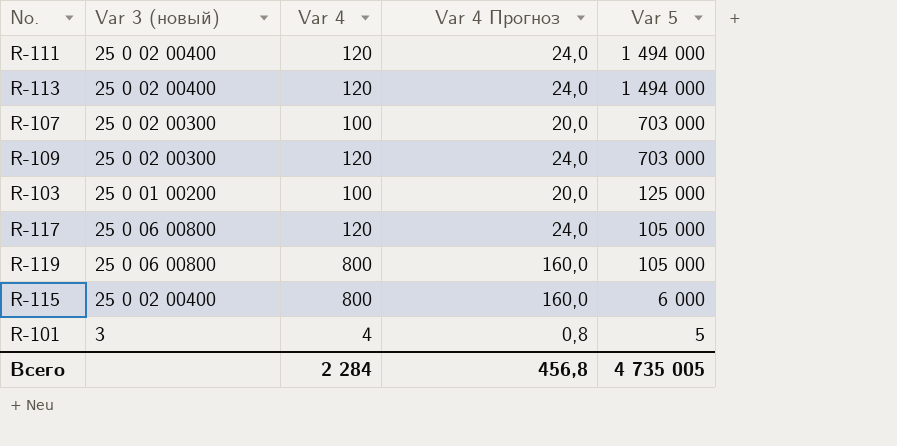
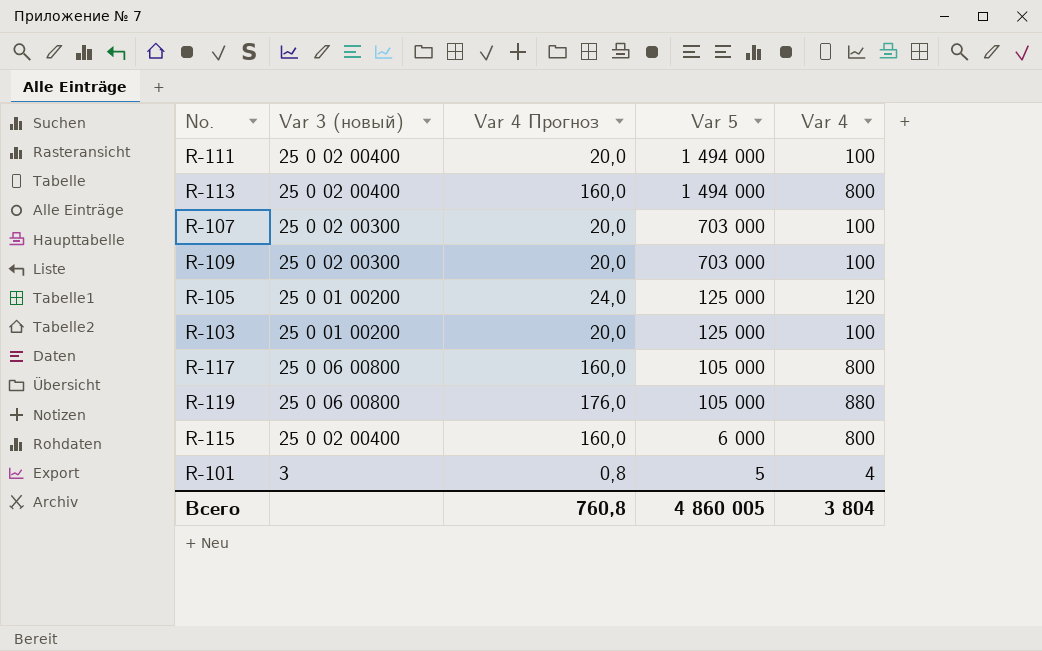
column Var 4 | position: 3 -> 5
R-111 | Var 4 Прогноз: 24,0 -> 20,0
R-111 | Var 4: 120 -> 100
R-113 | Var 4 Прогноз: 24,0 -> 160,0
R-113 | Var 4: 120 -> 800
R-109 | Var 4 Прогноз: 24,0 -> 20,0
R-109 | Var 4: 120 -> 100
row R-105: none -> 25 0 01 00200 | 24,0 | 125 000 | 120
R-117 | Var 4 Прогноз: 24,0 -> 160,0
R-117 | Var 4: 120 -> 800
R-119 | Var 4 Прогноз: 160,0 -> 176,0
R-119 | Var 4: 800 -> 880
Всего | Var 4 Прогноз: 456,8 -> 760,8
Всего | Var 5: 4 735 005 -> 4 860 005
Всего | Var 4: 2 284 -> 3 804

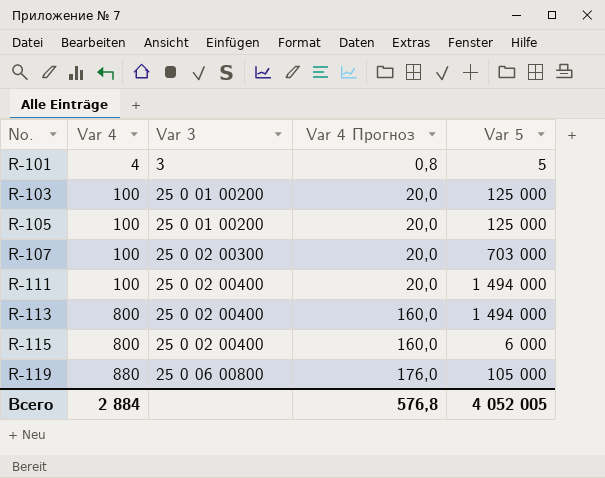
row order: Var 5 descending -> No. ascending
column Var 4 | position: 5 -> 2
column name: Var 3 (новый) -> Var 3
row R-109: 25 0 02 00300 | 20,0 | 703 000 | 100 -> none
row R-117: 25 0 06 00800 | 160,0 | 105 000 | 800 -> none
R-105 | Var 4: 120 -> 100
R-105 | Var 4 Прогноз: 24,0 -> 20,0
Всего | Var 4: 3 804 -> 2 884
Всего | Var 4 Прогноз: 760,8 -> 576,8
Всего | Var 5: 4 860 005 -> 4 052 005

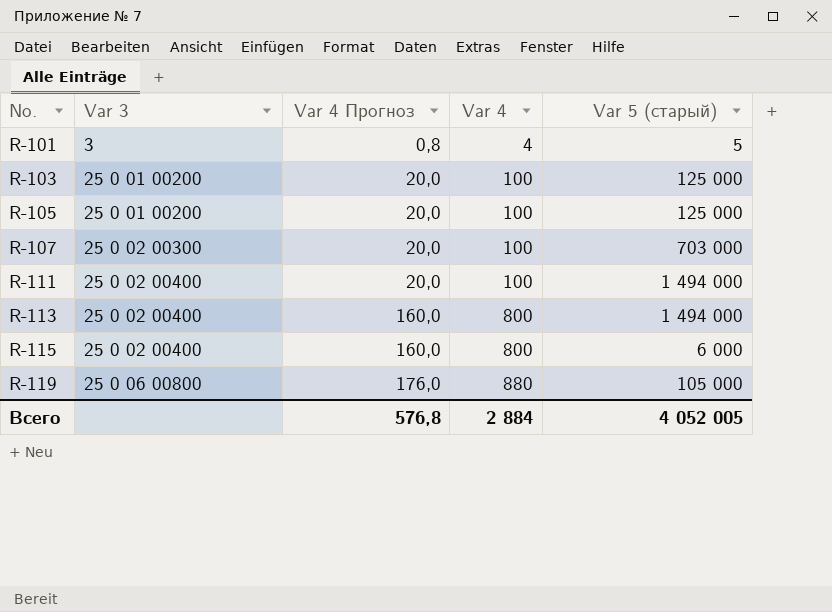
column Var 4 | position: 2 -> 4
column name: Var 5 -> Var 5 (старый)

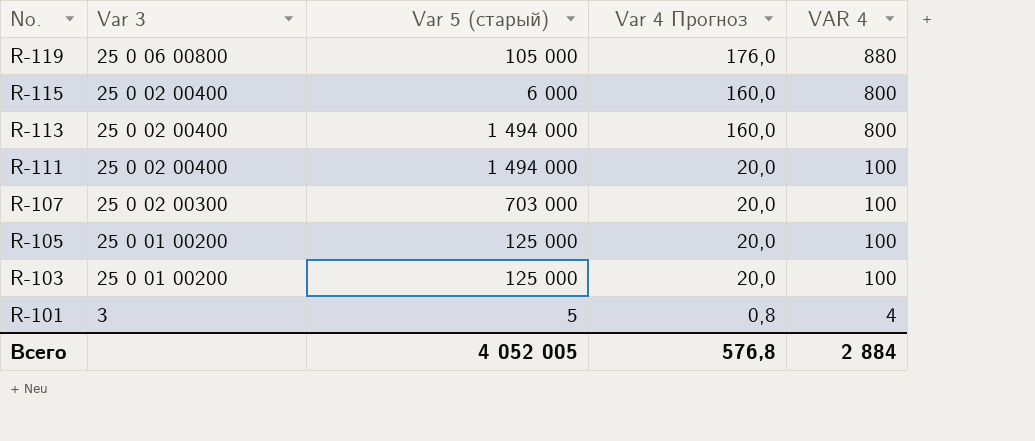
row order: No. ascending -> No. descending
column Var 5 (старый) | position: 5 -> 3
column name: Var 4 -> VAR 4

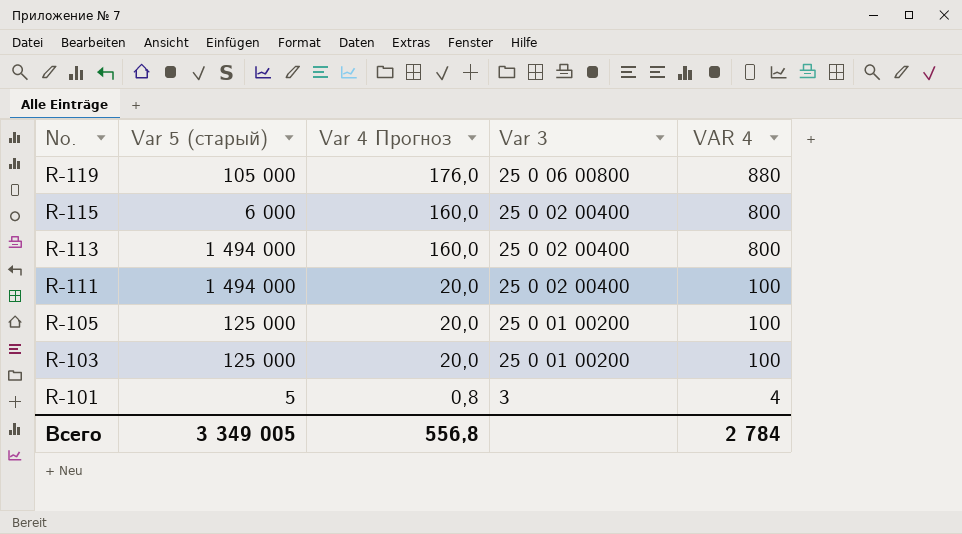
column Var 3 | position: 2 -> 4
row R-107: 25 0 02 00300 | 703 000 | 20,0 | 100 -> none
Всего | Var 5 (старый): 4 052 005 -> 3 349 005
Всего | Var 4 Прогноз: 576,8 -> 556,8
Всего | VAR 4: 2 884 -> 2 784

